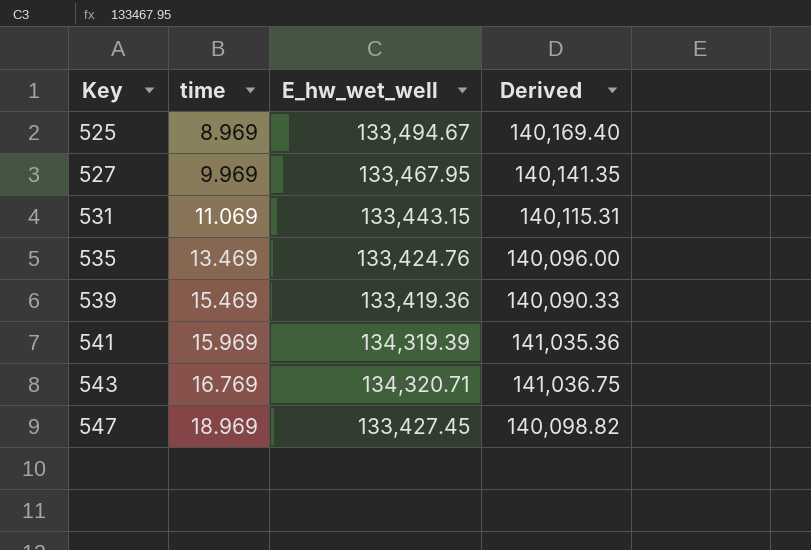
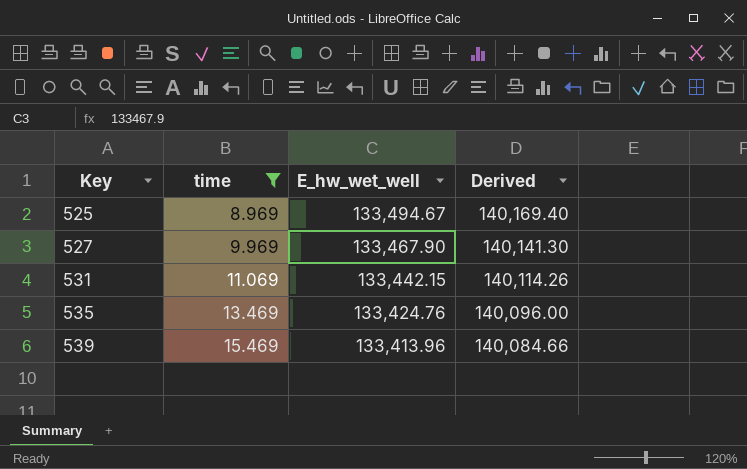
filter: none -> time <= 15.469
527 | E_hw_wet_well: 133,467.95 -> 133,467.90
527 | Derived: 140,141.35 -> 140,141.30
531 | E_hw_wet_well: 133,443.15 -> 133,442.15
531 | Derived: 140,115.31 -> 140,114.26
539 | E_hw_wet_well: 133,419.36 -> 133,413.96
539 | Derived: 140,090.33 -> 140,084.66

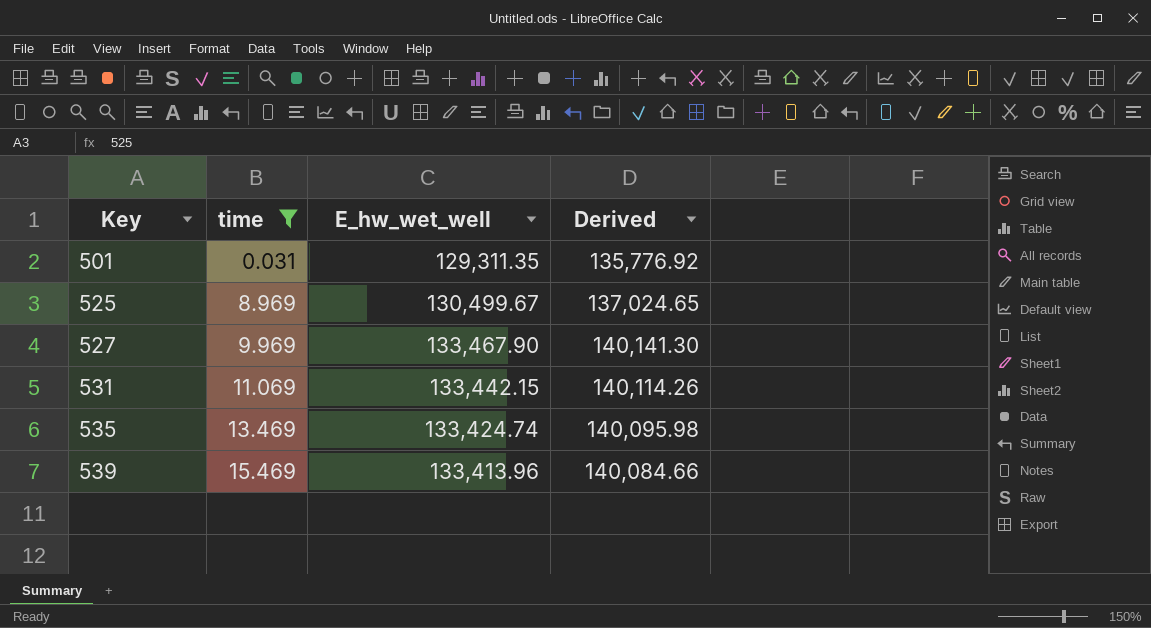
row 501: none -> 0.031 | 129,311.35 | 135,776.92
525 | E_hw_wet_well: 133,494.67 -> 130,499.67
525 | Derived: 140,169.40 -> 137,024.65
535 | E_hw_wet_well: 133,424.76 -> 133,424.74
535 | Derived: 140,096.00 -> 140,095.98

